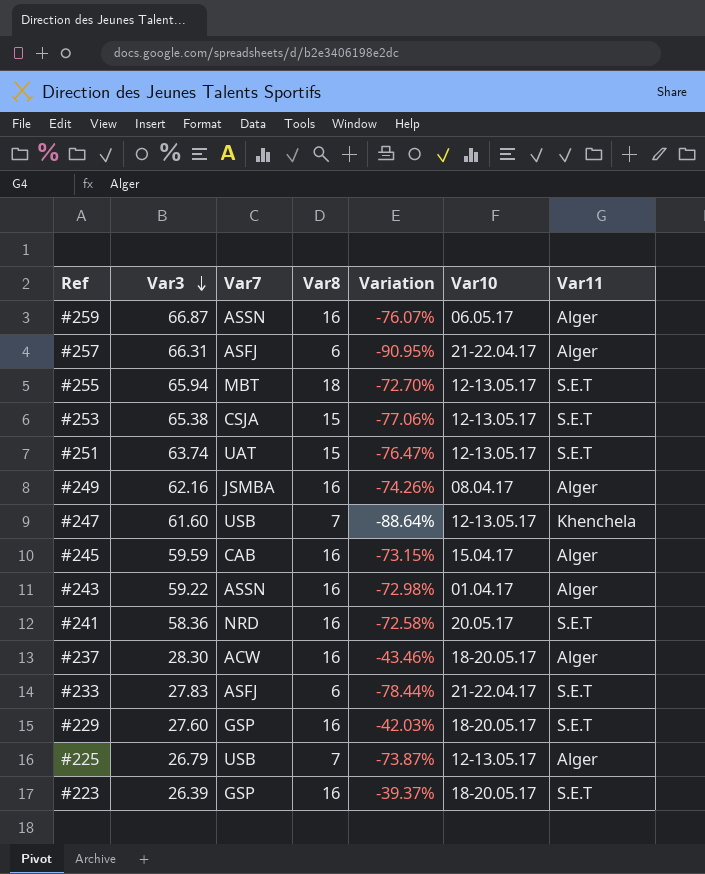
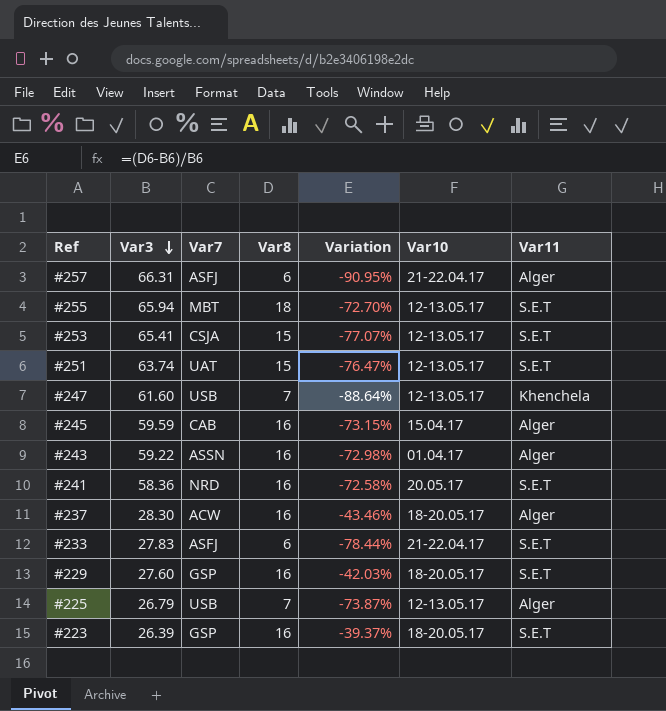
row #259: 66.87 | ASSN | 16 | -76.07% | 06.05.17 | Alger -> none
row #249: 62.16 | JSMBA | 16 | -74.26% | 08.04.17 | Alger -> none
#253 | Var3: 65.38 -> 65.41
#253 | Variation: -77.06% -> -77.07%

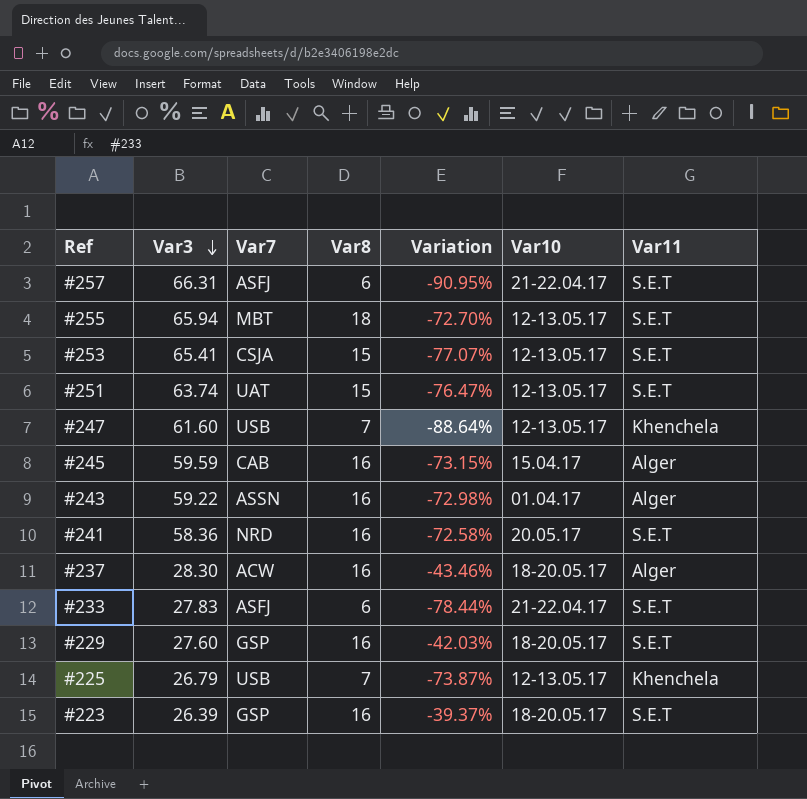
#257 | Var11: Alger -> S.E.T
#225 | Var11: Alger -> Khenchela

